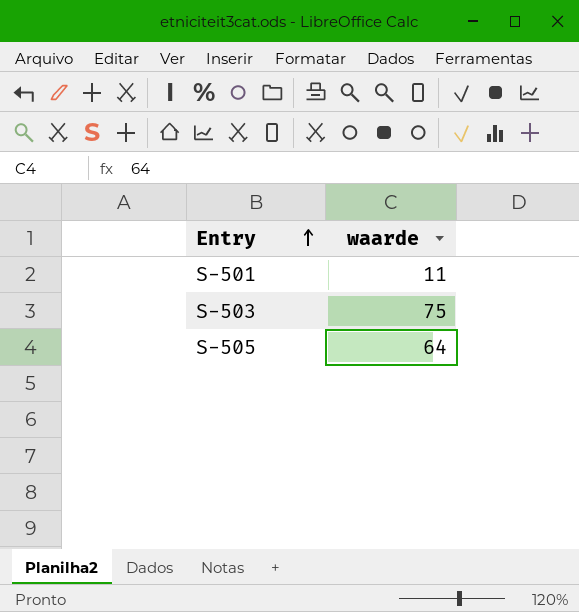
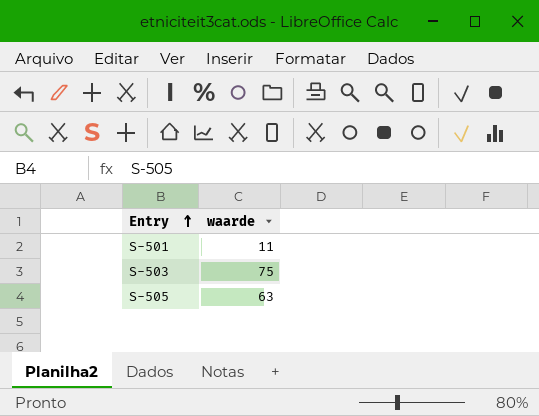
S-505 | waarde: 64 -> 63

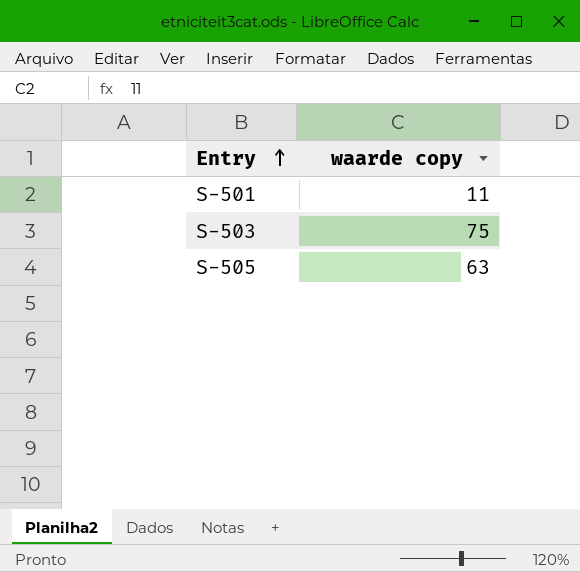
column name: waarde -> waarde copy

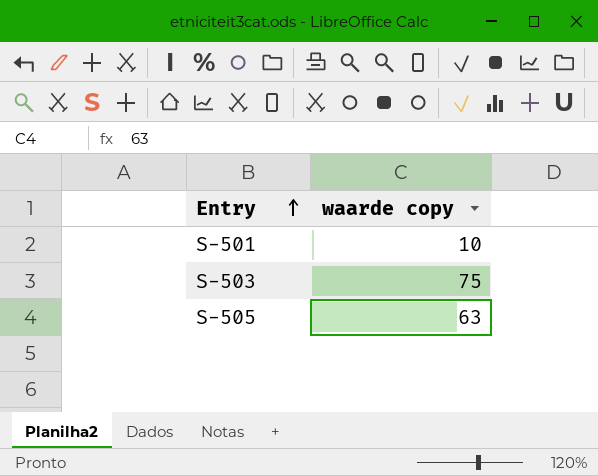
S-501 | waarde copy: 11 -> 10

